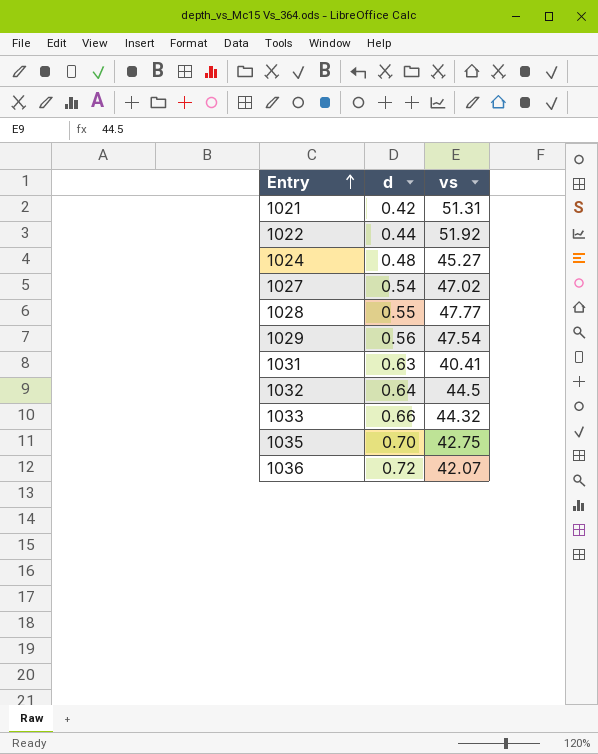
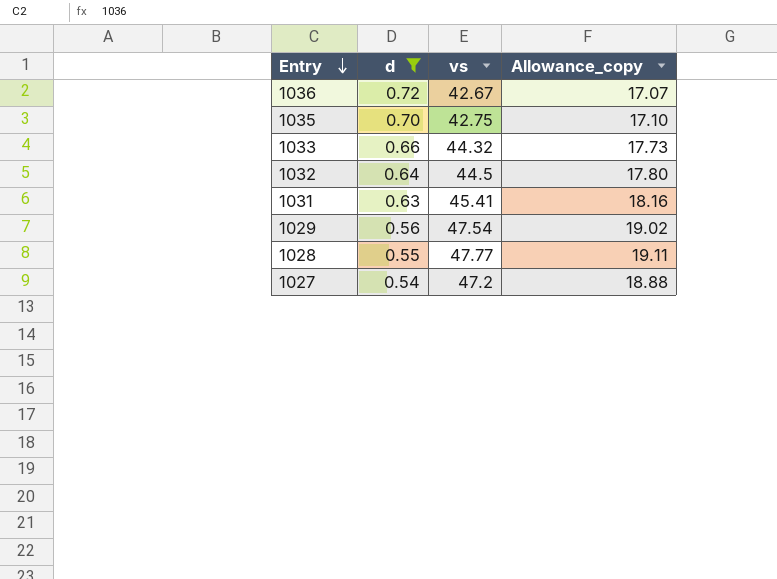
filter: none -> d >= 0.54
row order: Entry ascending -> Entry descending
column Allowance_copy | formula: none -> [vs] * 0.4
1036 | vs: 42.07 -> 42.67
1031 | vs: 40.41 -> 45.41
1027 | vs: 47.02 -> 47.2

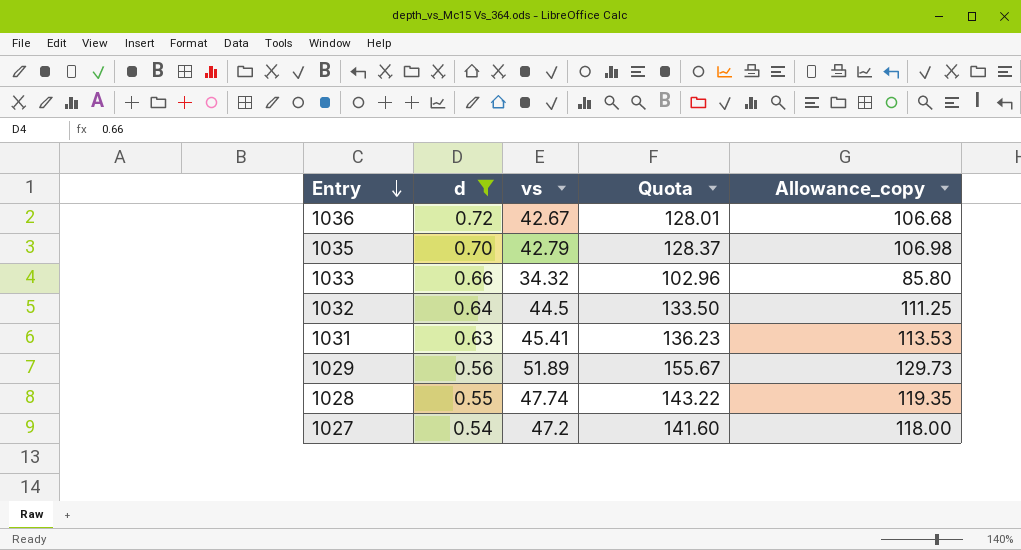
column Quota | formula: none -> [vs] * 3
column Allowance_copy | formula: [vs] * 0.4 -> [vs] * 2.5
1035 | vs: 42.75 -> 42.79
1033 | vs: 44.32 -> 34.32
1029 | vs: 47.54 -> 51.89
1028 | vs: 47.77 -> 47.74

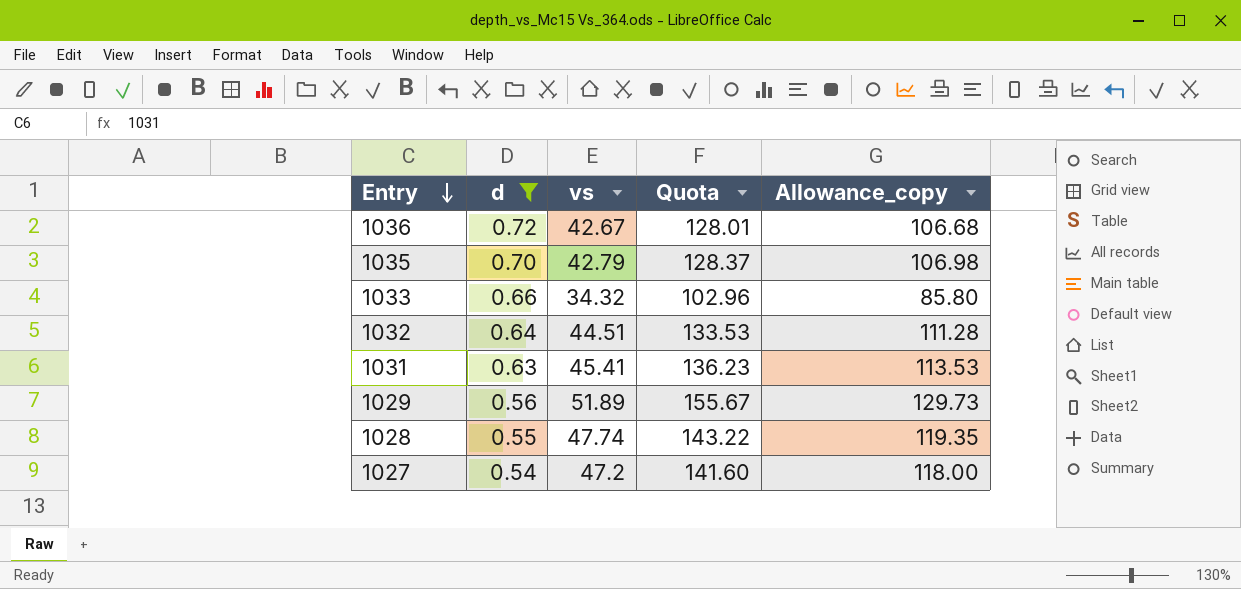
1032 | vs: 44.5 -> 44.51
1032 | Quota: 133.50 -> 133.53
1032 | Allowance_copy: 111.25 -> 111.28

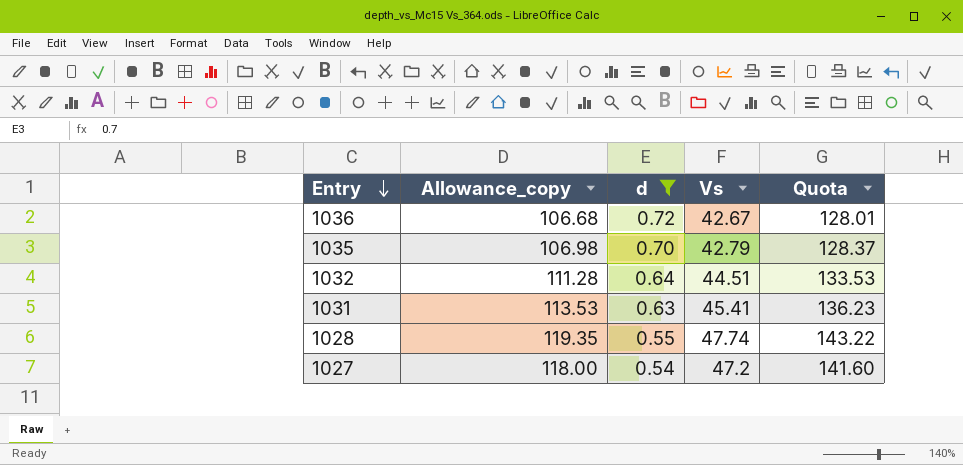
column Allowance_copy | position: 5 -> 2
column name: vs -> Vs
row 1033: 0.66 | 34.32 | 102.96 | 85.80 -> none
row 1029: 0.56 | 51.89 | 155.67 | 129.73 -> none

